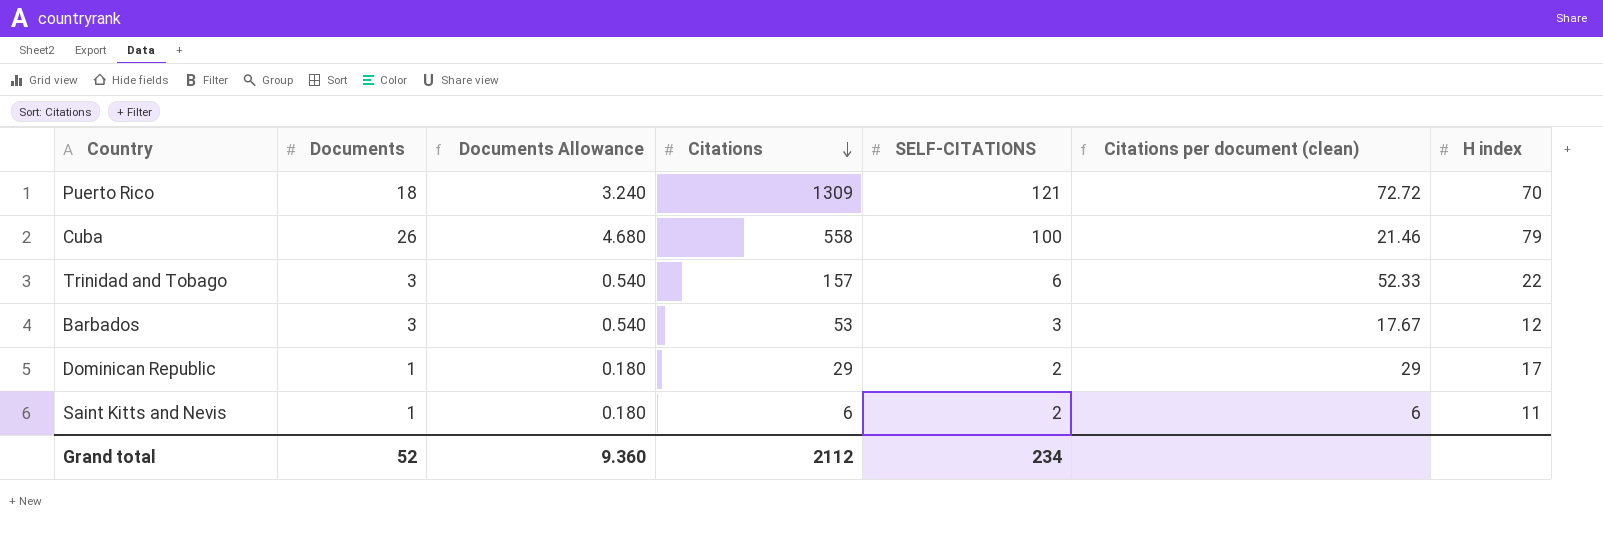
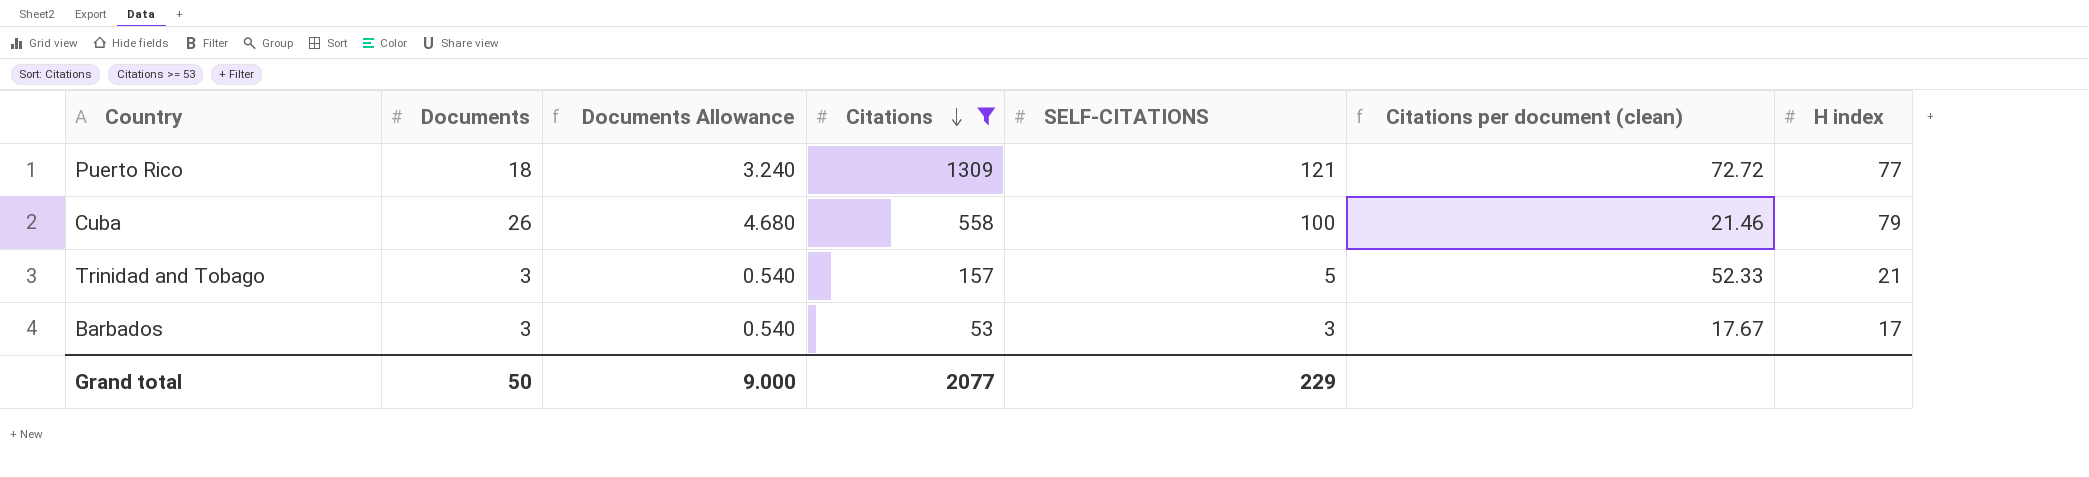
filter: none -> Citations >= 53
Puerto Rico | H index: 70 -> 77
Trinidad and Tobago | SELF-CITATIONS: 6 -> 5
Trinidad and Tobago | H index: 22 -> 21
Barbados | H index: 12 -> 17
Grand total | Documents: 52 -> 50
Grand total | Documents Allowance: 9.360 -> 9.000
Grand total | Citations: 2112 -> 2077
Grand total | SELF-CITATIONS: 234 -> 229

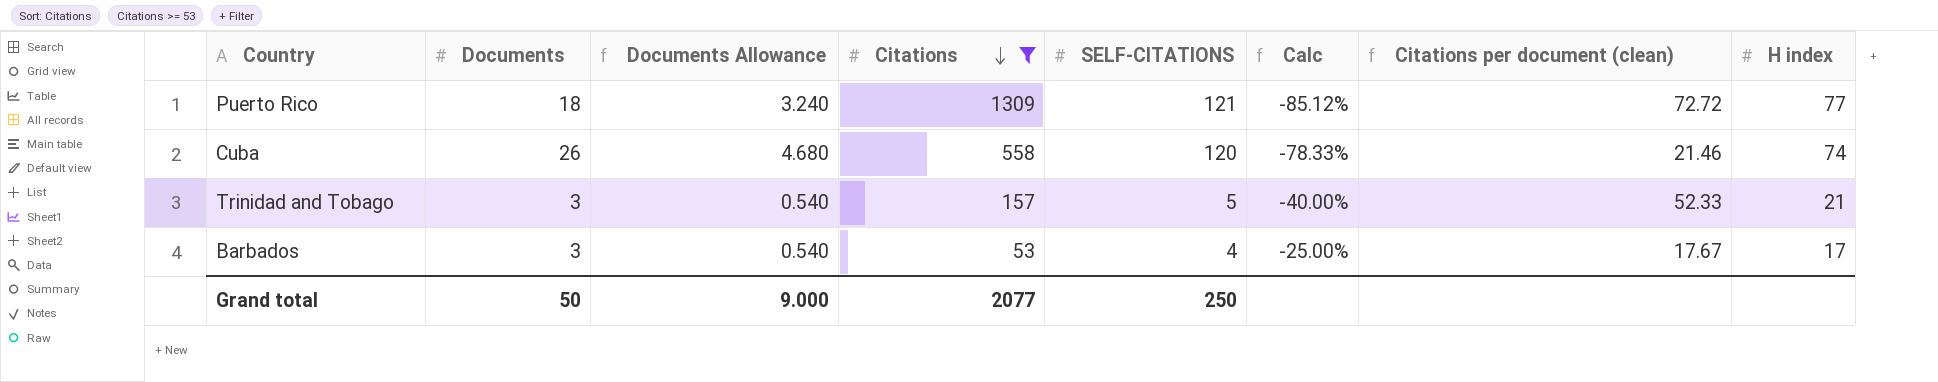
column Calc | formula: none -> ([Documents] - [SELF-CITATIONS]) / [SELF-CITATIONS]
Cuba | SELF-CITATIONS: 100 -> 120
Cuba | H index: 79 -> 74
Barbados | SELF-CITATIONS: 3 -> 4
Grand total | SELF-CITATIONS: 229 -> 250

